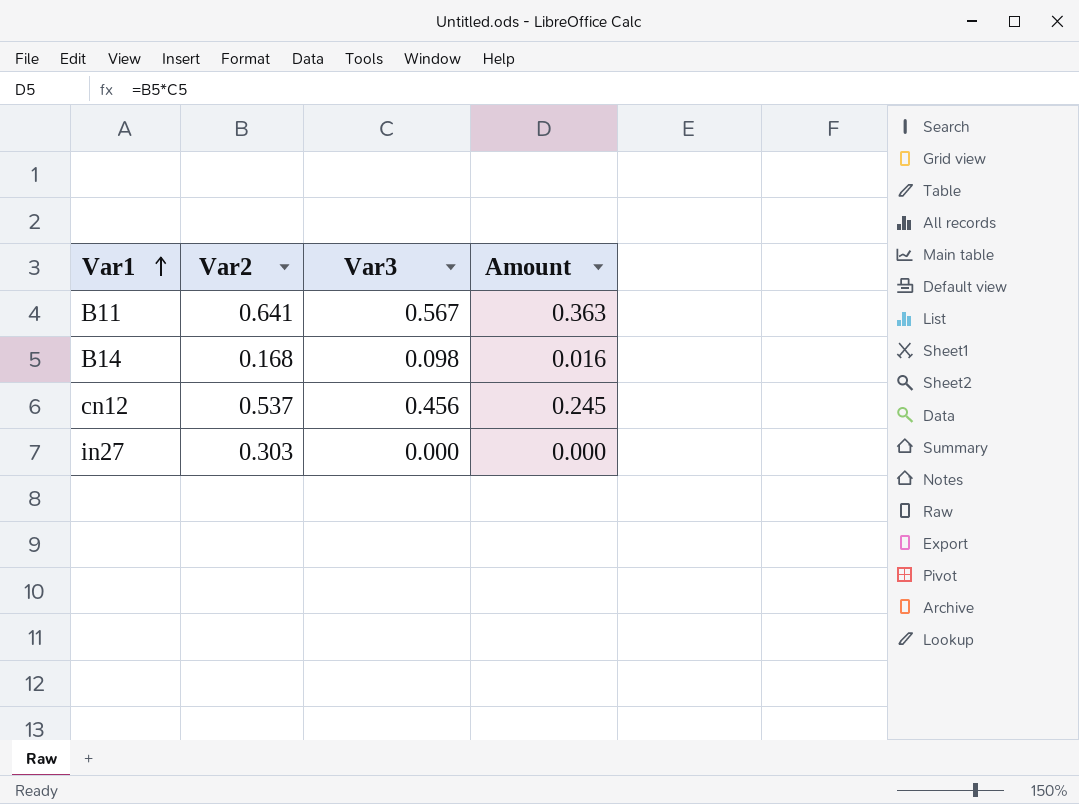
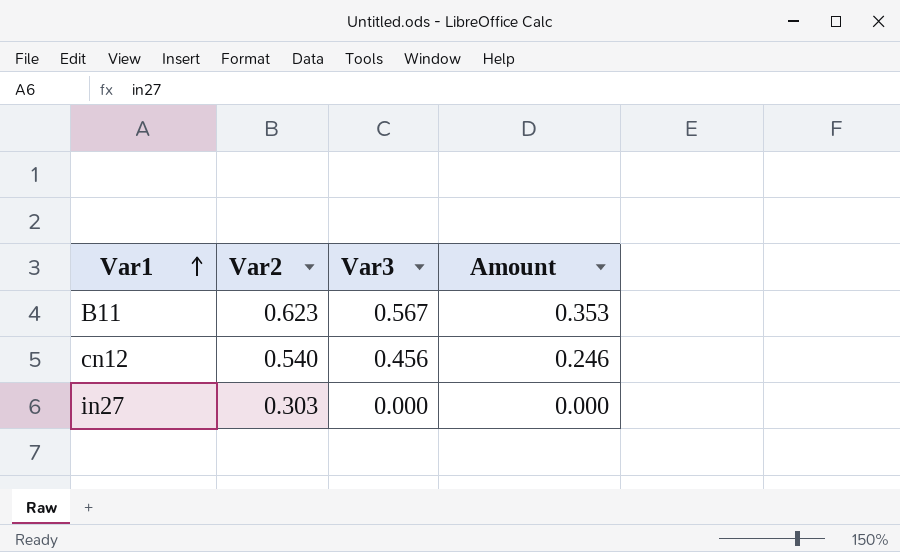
row B14: 0.168 | 0.098 | 0.016 -> none
B11 | Var2: 0.641 -> 0.623
B11 | Amount: 0.363 -> 0.353
cn12 | Var2: 0.537 -> 0.540
cn12 | Amount: 0.245 -> 0.246

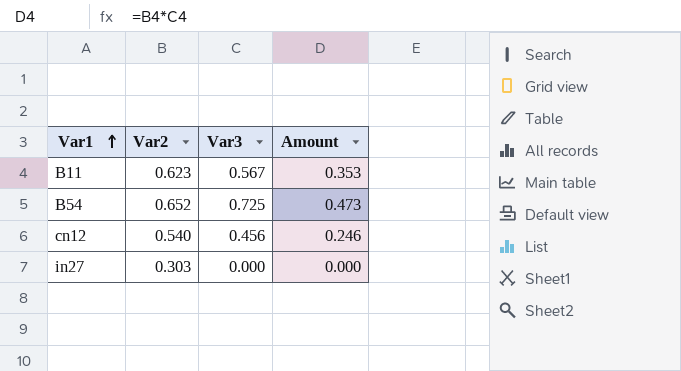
row B54: none -> 0.652 | 0.725 | 0.473

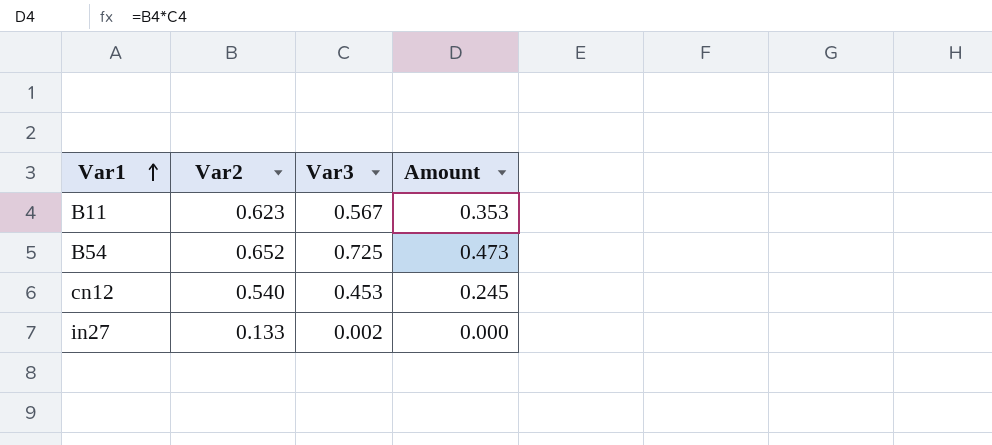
cn12 | Var3: 0.456 -> 0.453
cn12 | Amount: 0.246 -> 0.245
in27 | Var2: 0.303 -> 0.133
in27 | Var3: 0.000 -> 0.002

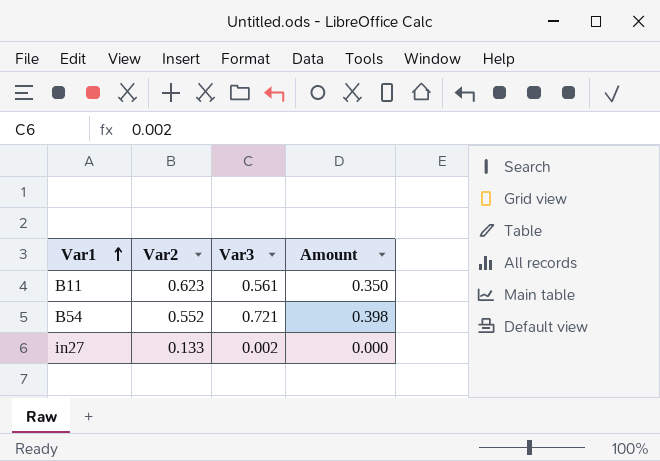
row cn12: 0.540 | 0.453 | 0.245 -> none
B11 | Var3: 0.567 -> 0.561
B11 | Amount: 0.353 -> 0.350
B54 | Var2: 0.652 -> 0.552
B54 | Var3: 0.725 -> 0.721
B54 | Amount: 0.473 -> 0.398

